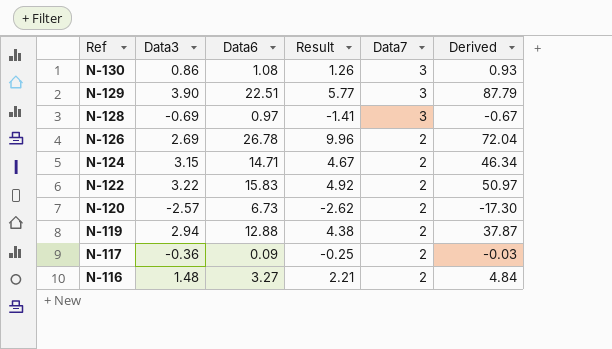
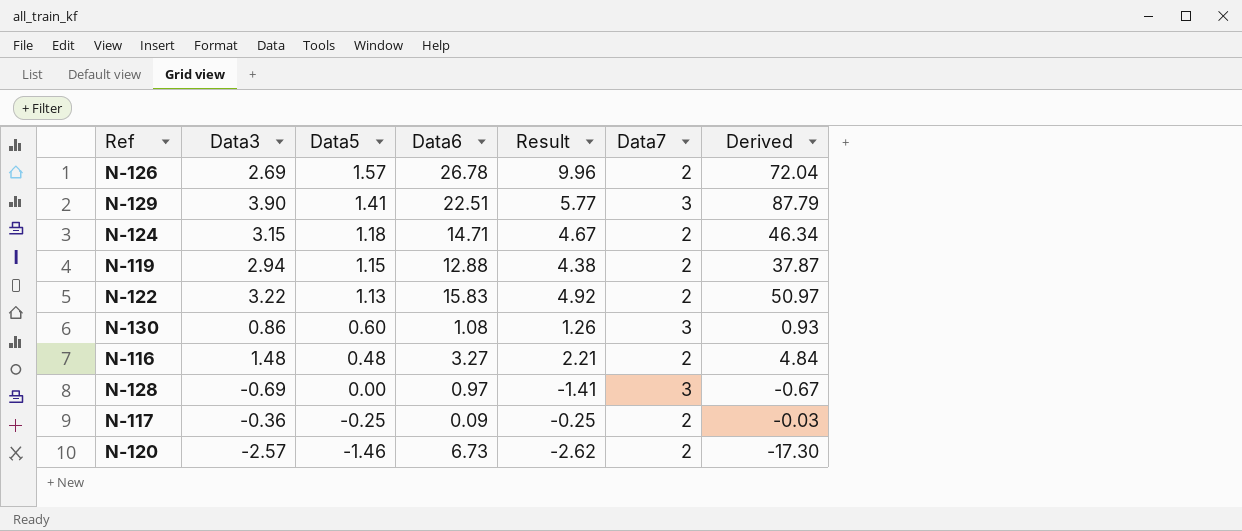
row order: Ref descending -> Data5 descending
column Data5 | position: none -> 3

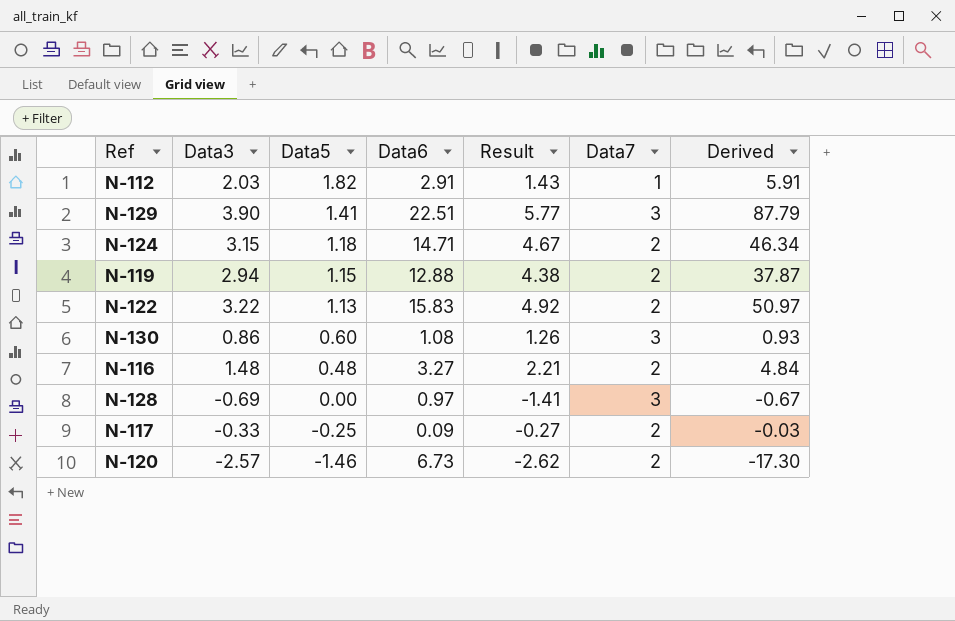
row N-126: 2.69 | 1.57 | 26.78 | 9.96 | 2 | 72.04 -> none
row N-112: none -> 2.03 | 1.82 | 2.91 | 1.43 | 1 | 5.91
N-117 | Data3: -0.36 -> -0.33
N-117 | Result: -0.25 -> -0.27

